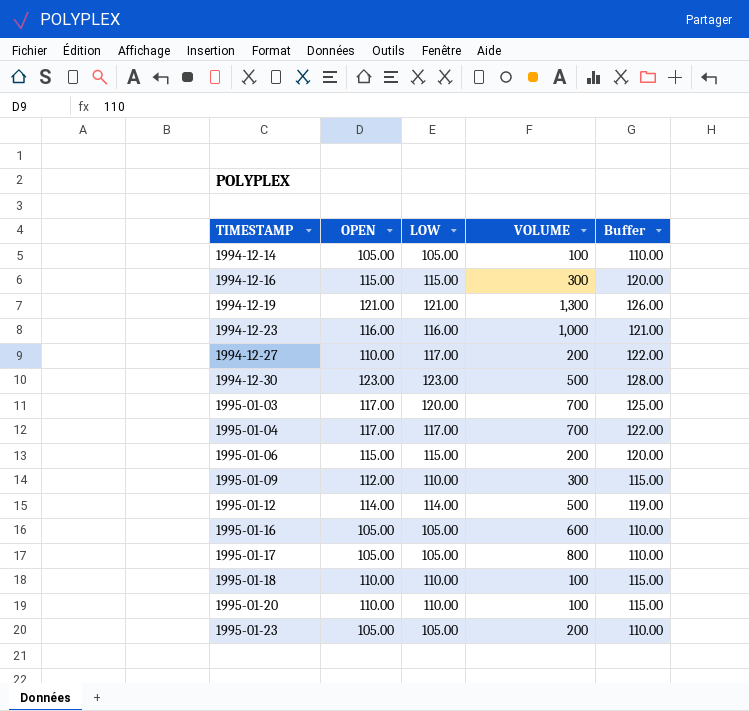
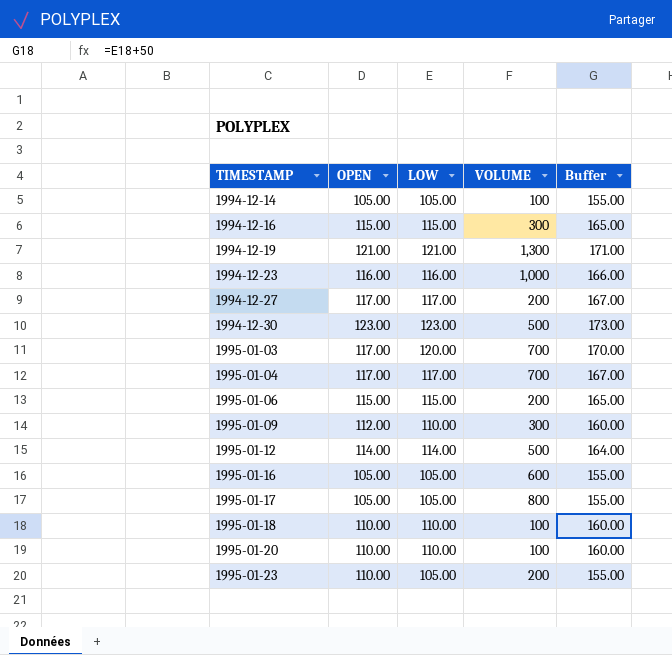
column Buffer | formula: [LOW] + 5 -> [LOW] + 50
1994-12-27 | OPEN: 110.00 -> 117.00
1995-01-23 | OPEN: 105.00 -> 110.00

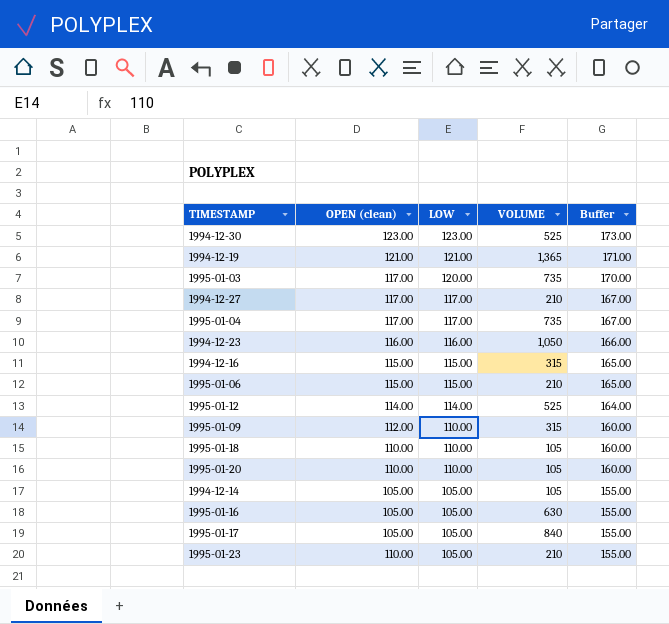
row order: TIMESTAMP ascending -> LOW descending
column name: OPEN -> OPEN (clean)
1994-12-30 | VOLUME: 500 -> 525
1994-12-19 | VOLUME: 1,300 -> 1,365
1995-01-03 | VOLUME: 700 -> 735
1994-12-27 | VOLUME: 200 -> 210
1995-01-04 | VOLUME: 700 -> 735
1994-12-23 | VOLUME: 1,000 -> 1,050
1994-12-16 | VOLUME: 300 -> 315
1995-01-06 | VOLUME: 200 -> 210
1995-01-12 | VOLUME: 500 -> 525
1995-01-09 | VOLUME: 300 -> 315
1995-01-18 | VOLUME: 100 -> 105
1995-01-20 | VOLUME: 100 -> 105
1994-12-14 | VOLUME: 100 -> 105
1995-01-16 | VOLUME: 600 -> 630
1995-01-17 | VOLUME: 800 -> 840
1995-01-23 | VOLUME: 200 -> 210

